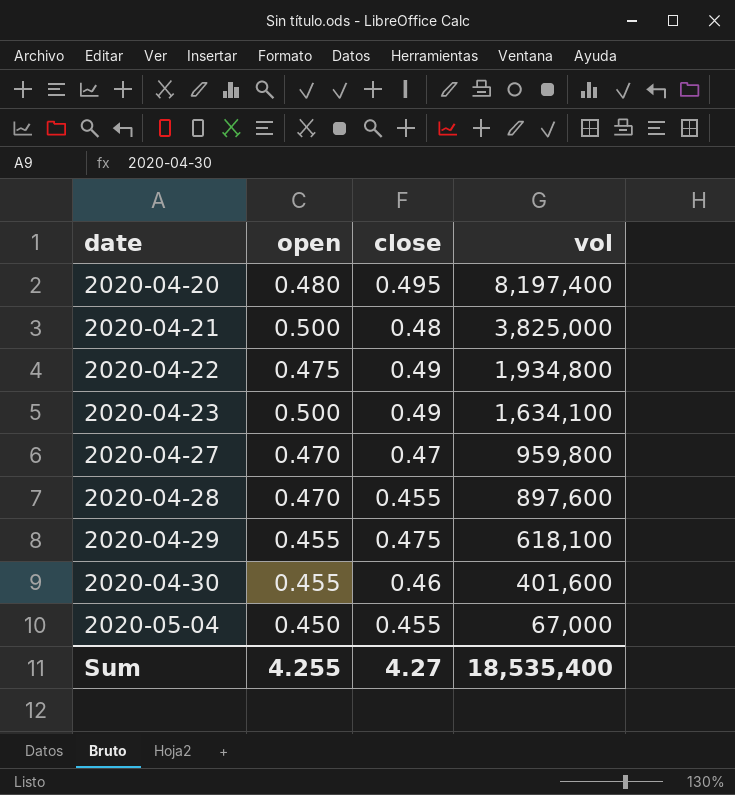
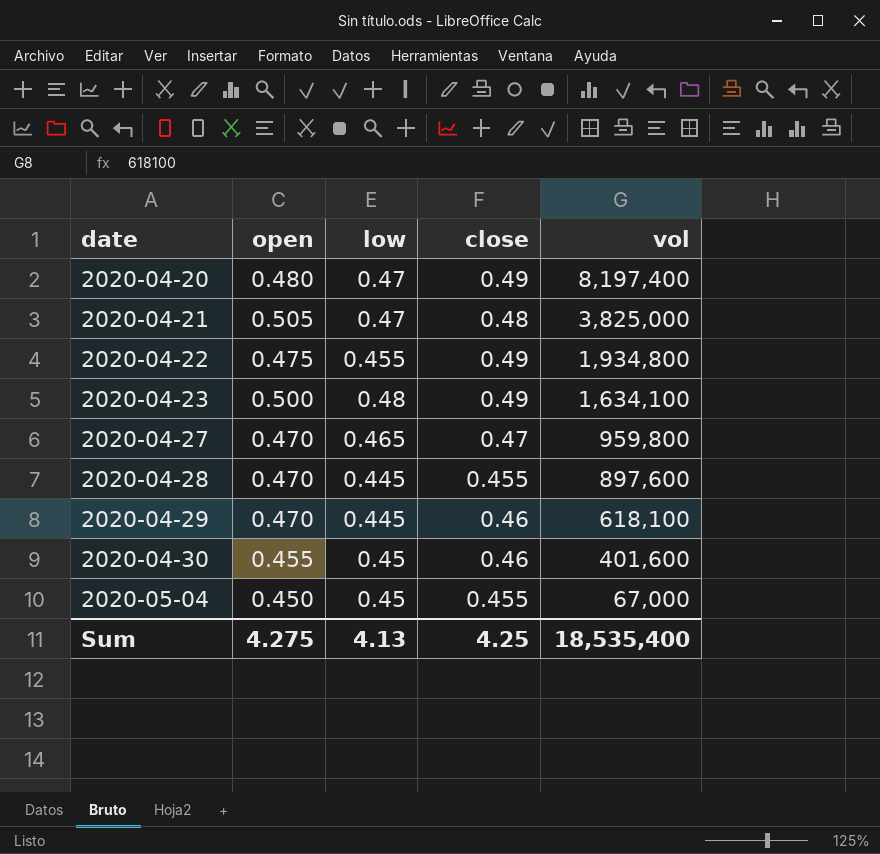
column low | position: none -> 3
2020-04-20 | close: 0.495 -> 0.49
2020-04-21 | open: 0.500 -> 0.505
2020-04-29 | open: 0.455 -> 0.470
2020-04-29 | close: 0.475 -> 0.46
Sum | open: 4.255 -> 4.275
Sum | close: 4.27 -> 4.25

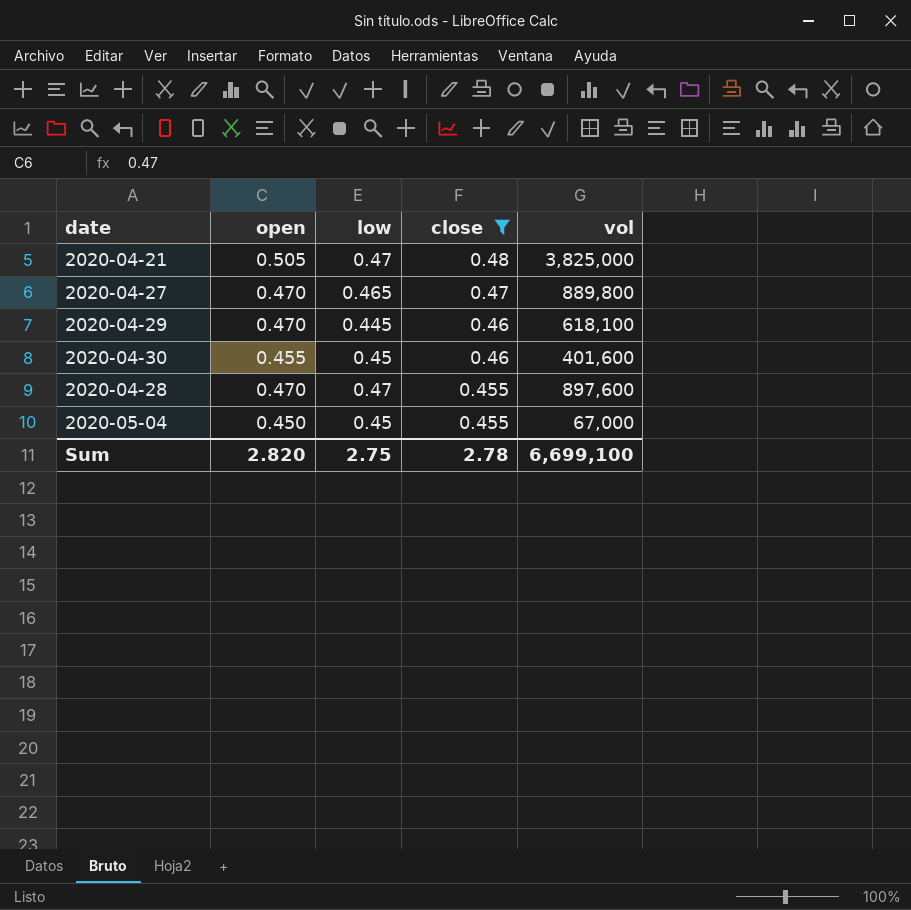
filter: none -> close != 0.49
row order: date ascending -> close descending
2020-04-27 | vol: 959,800 -> 889,800
2020-04-28 | low: 0.445 -> 0.47
Sum | open: 4.275 -> 2.820
Sum | low: 4.13 -> 2.75
Sum | close: 4.25 -> 2.78
Sum | vol: 18,535,400 -> 6,699,100

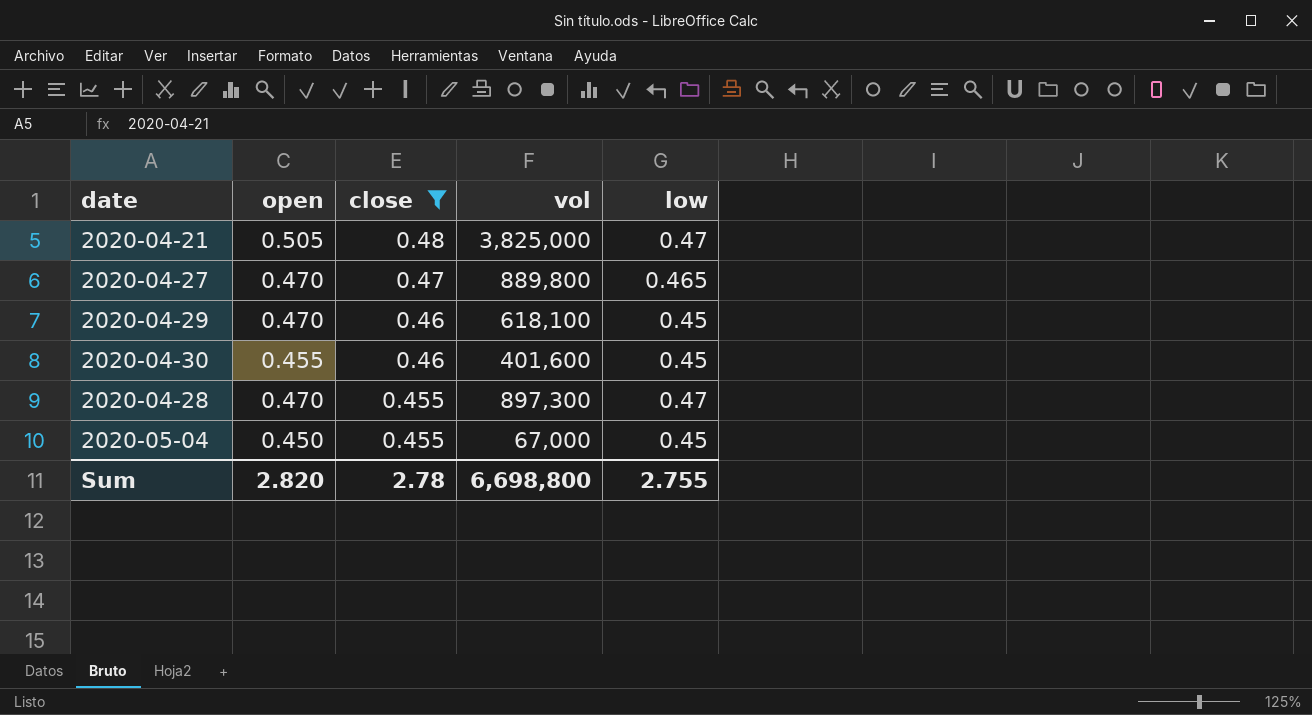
column low | position: 3 -> 5
2020-04-29 | low: 0.445 -> 0.45
2020-04-28 | vol: 897,600 -> 897,300
Sum | vol: 6,699,100 -> 6,698,800
Sum | low: 2.75 -> 2.755

